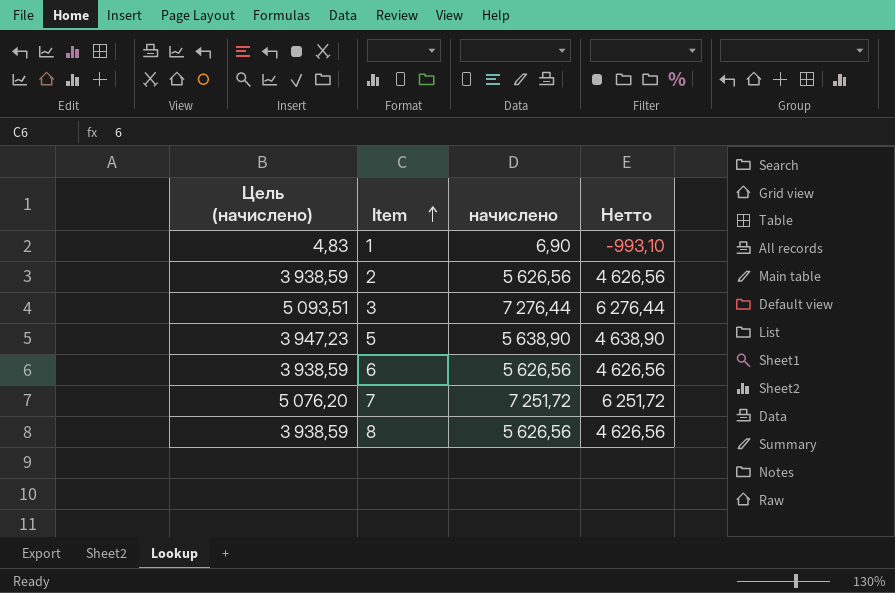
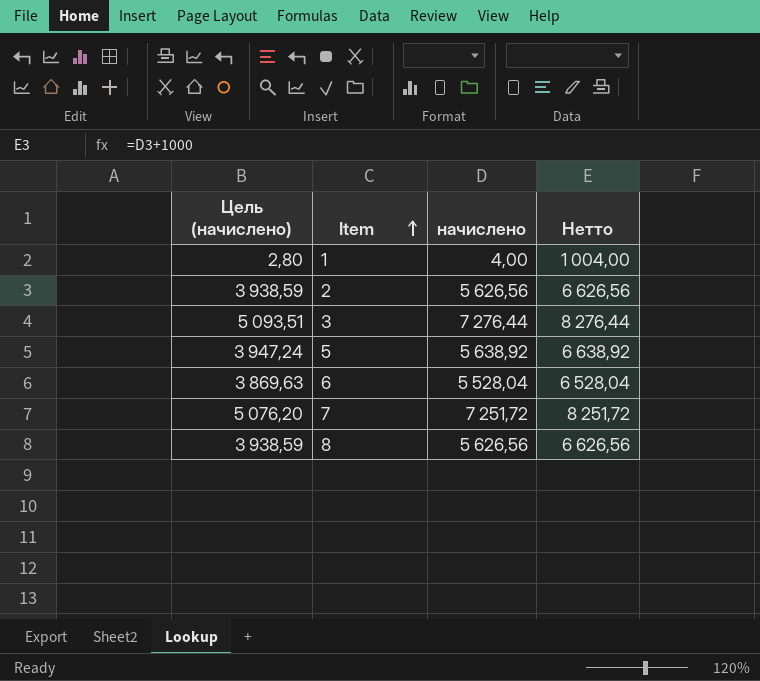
column Нетто | formula: [начислено] - 1000 -> [начислено] + 1000
1 | Цель (начислено): 4,83 -> 2,80
1 | начислено: 6,90 -> 4,00
5 | Цель (начислено): 3 947,23 -> 3 947,24
5 | начислено: 5 638,90 -> 5 638,92
6 | Цель (начислено): 3 938,59 -> 3 869,63
6 | начислено: 5 626,56 -> 5 528,04

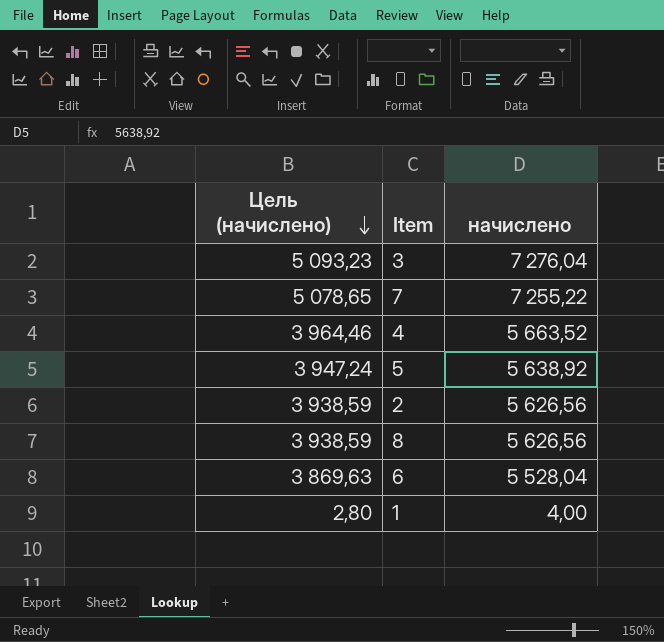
row order: Item ascending -> Цель (начислено) descending
column Нетто | formula: [начислено] + 1000 -> none
3 | Цель (начислено): 5 093,51 -> 5 093,23
3 | начислено: 7 276,44 -> 7 276,04
7 | Цель (начислено): 5 076,20 -> 5 078,65
7 | начислено: 7 251,72 -> 7 255,22
row 4: none -> 3 964,46 | 5 663,52

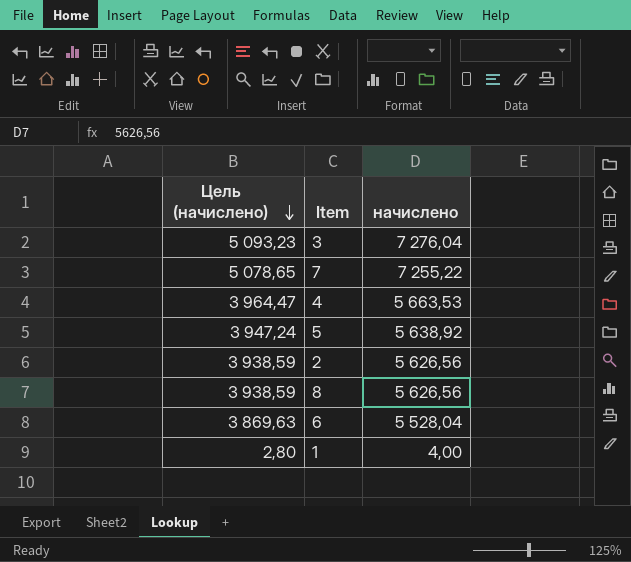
4 | Цель (начислено): 3 964,46 -> 3 964,47
4 | начислено: 5 663,52 -> 5 663,53

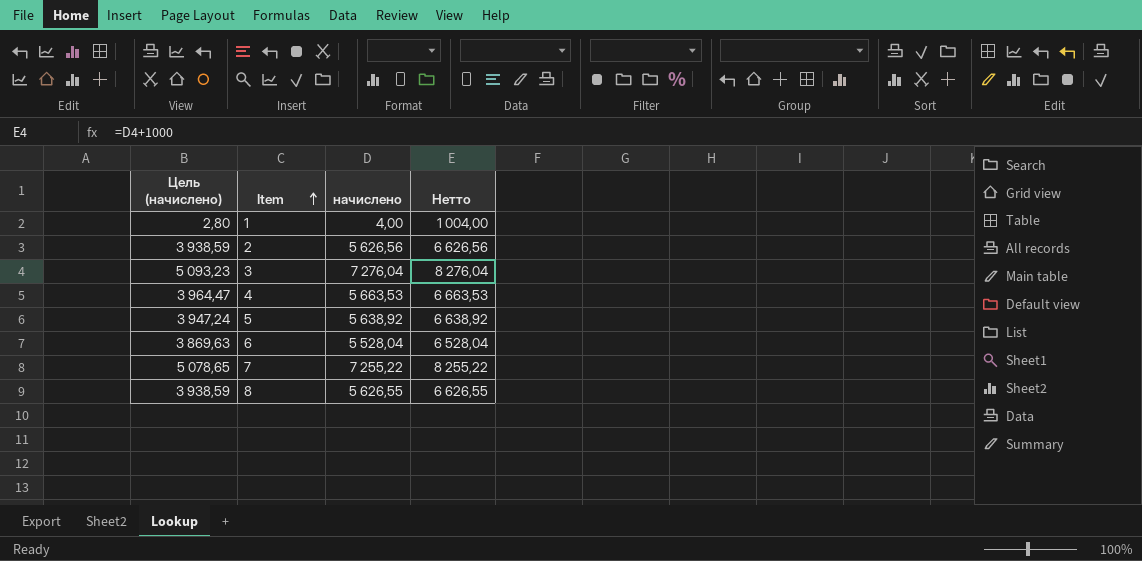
row order: Цель (начислено) descending -> Item ascending
column Нетто | formula: none -> [начислено] + 1000
8 | начислено: 5 626,56 -> 5 626,55

